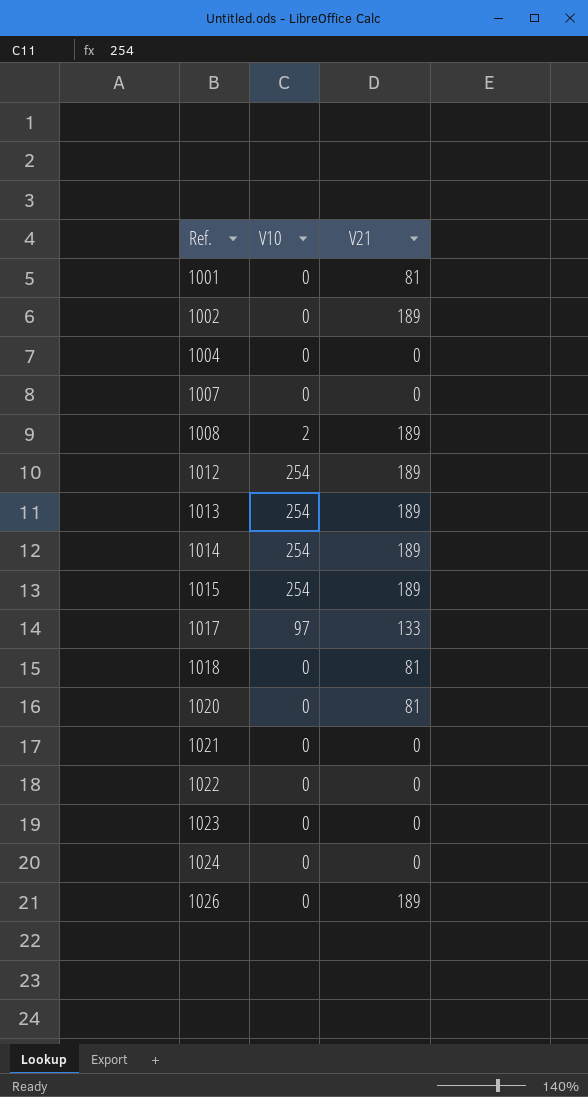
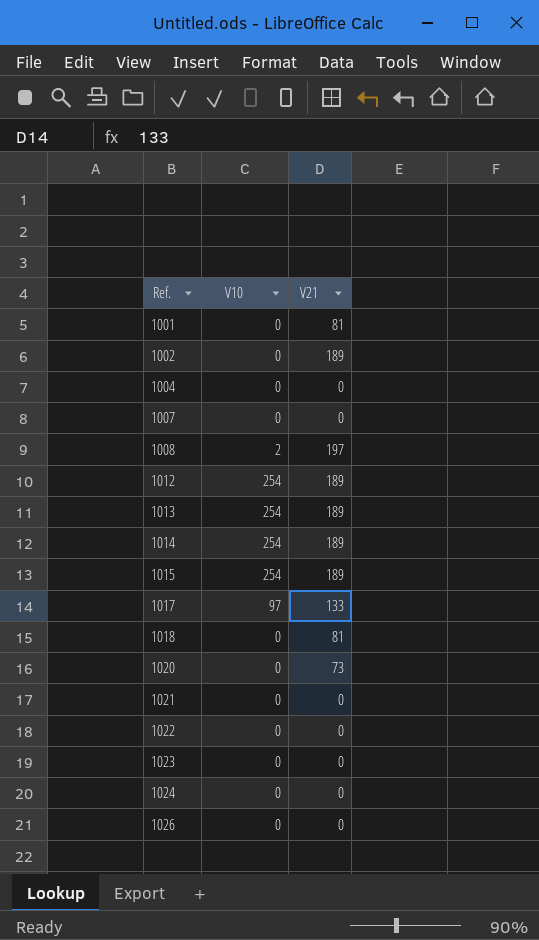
1008 | V21: 189 -> 197
1020 | V21: 81 -> 73
1026 | V21: 189 -> 0

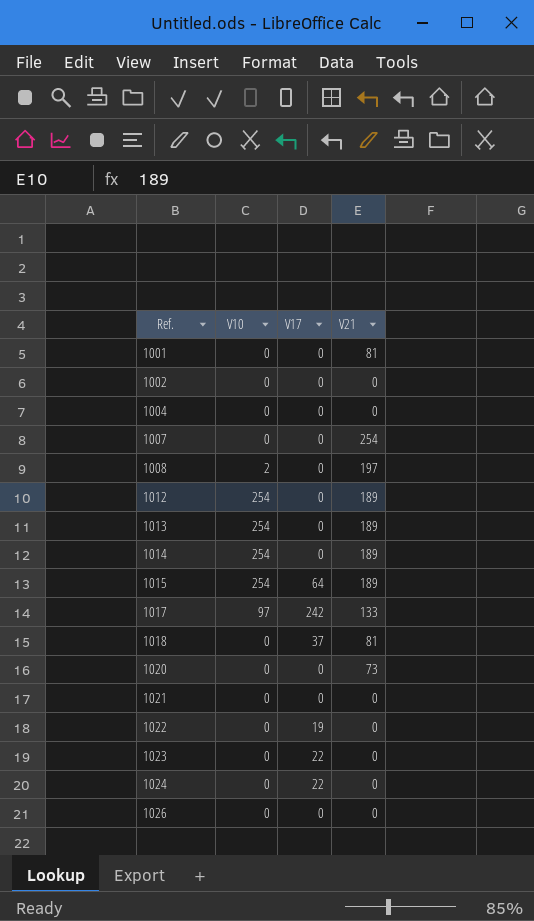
column V17 | position: none -> 3
1002 | V21: 189 -> 0
1007 | V21: 0 -> 254

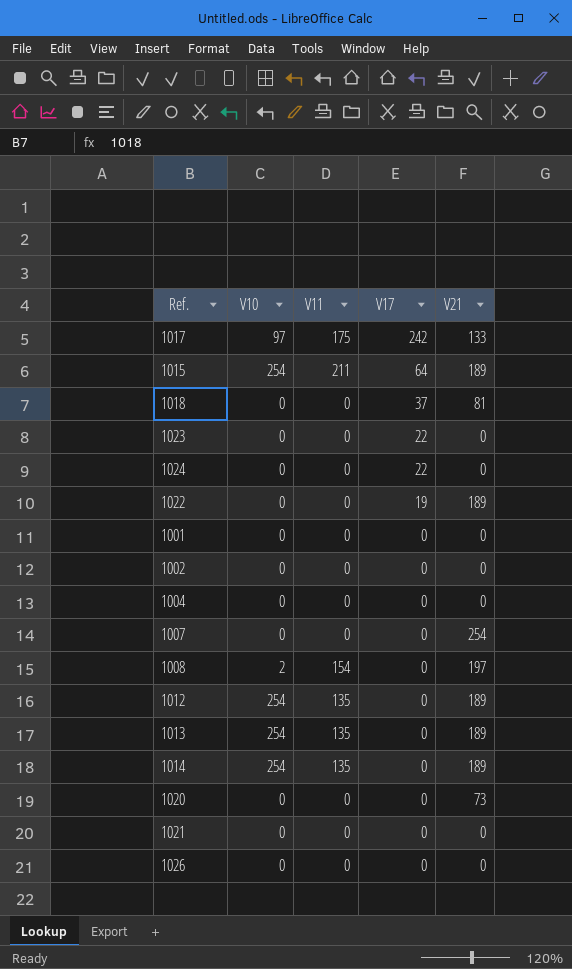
row order: Ref. ascending -> V17 descending
column V11 | position: none -> 3
1022 | V21: 0 -> 189
1001 | V21: 81 -> 0

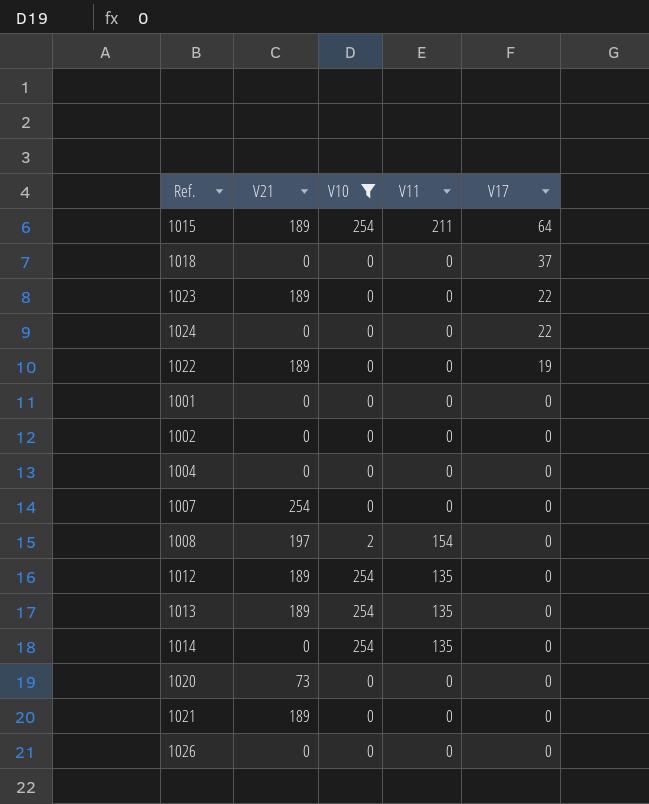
filter: none -> V10 != 97
column V21 | position: 5 -> 2
1018 | V21: 81 -> 0
1023 | V21: 0 -> 189
1014 | V21: 189 -> 0
1021 | V21: 0 -> 189

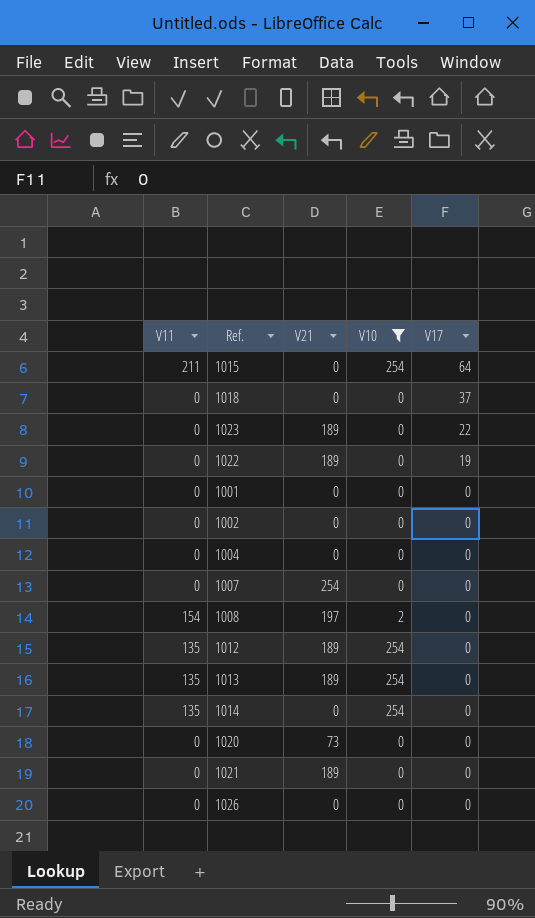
column V11 | position: 4 -> 1
row 1024: 0 | 0 | 0 | 22 -> none
1015 | V21: 189 -> 0

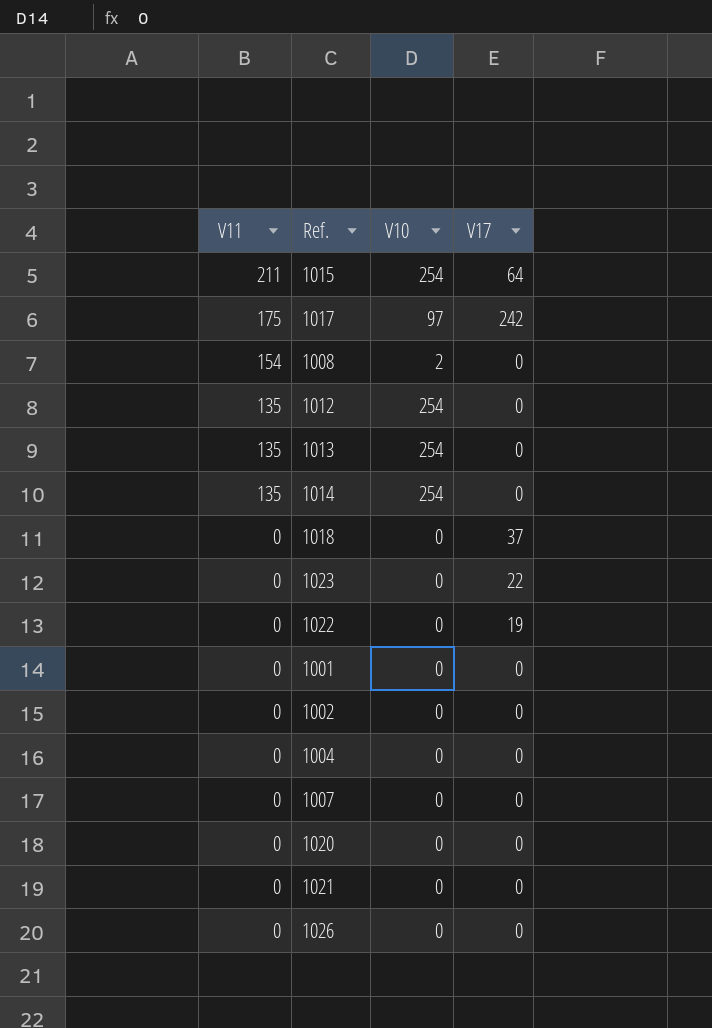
filter: V10 != 97 -> none
row order: V17 descending -> V11 descending
column V21 | position: 3 -> none

